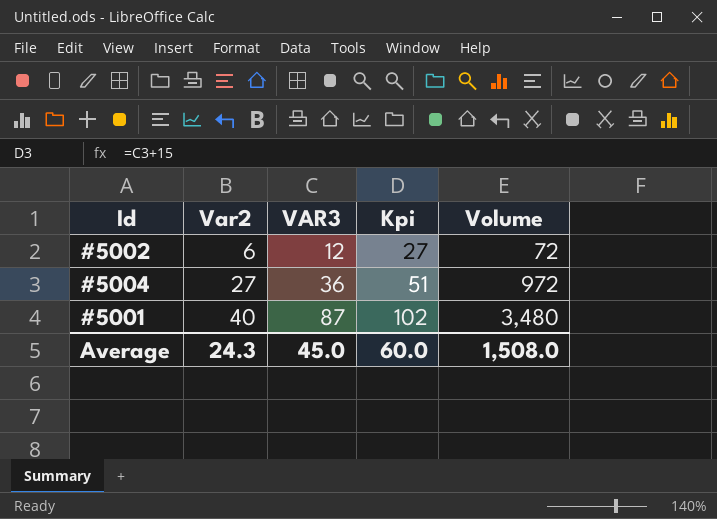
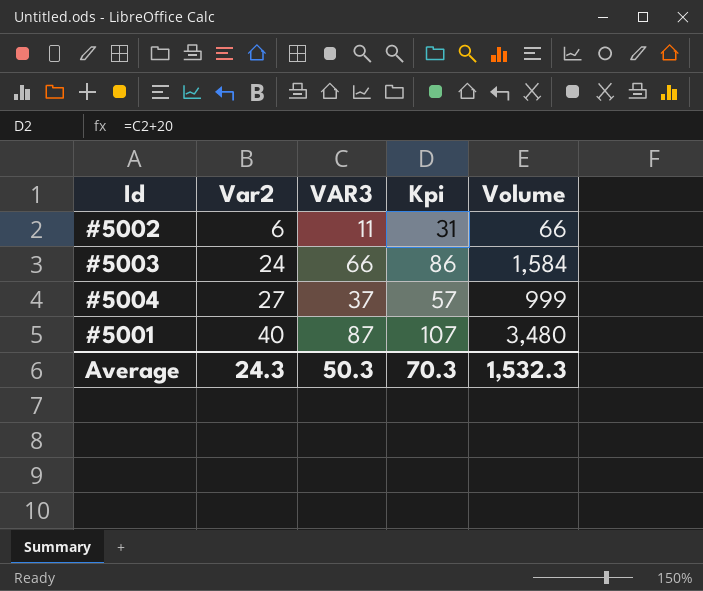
column Kpi | formula: [VAR3] + 15 -> [VAR3] + 20
#5002 | VAR3: 12 -> 11
#5002 | Volume: 72 -> 66
row #5003: none -> 24 | 66 | 86 | 1,584
#5004 | VAR3: 36 -> 37
#5004 | Volume: 972 -> 999
Average | VAR3: 45.0 -> 50.3
Average | Kpi: 60.0 -> 70.3
Average | Volume: 1,508.0 -> 1,532.3

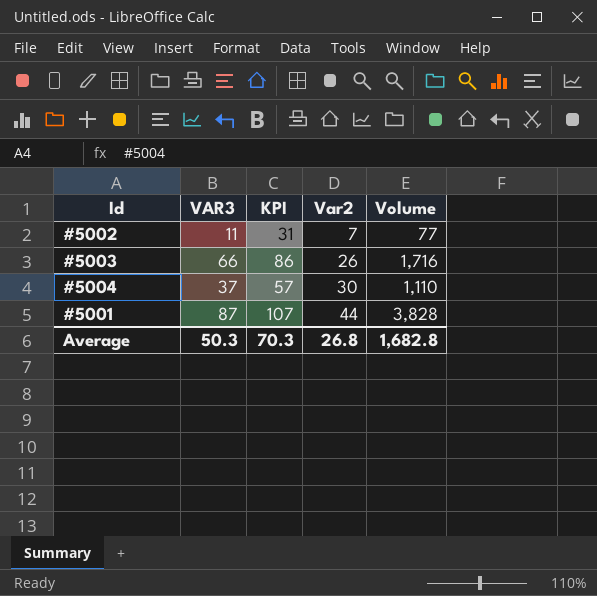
column name: Kpi -> KPI
column Var2 | position: 2 -> 4
#5002 | Var2: 6 -> 7
#5002 | Volume: 66 -> 77
#5003 | Var2: 24 -> 26
#5003 | Volume: 1,584 -> 1,716
#5004 | Var2: 27 -> 30
#5004 | Volume: 999 -> 1,110
#5001 | Var2: 40 -> 44
#5001 | Volume: 3,480 -> 3,828
Average | Var2: 24.3 -> 26.8
Average | Volume: 1,532.3 -> 1,682.8

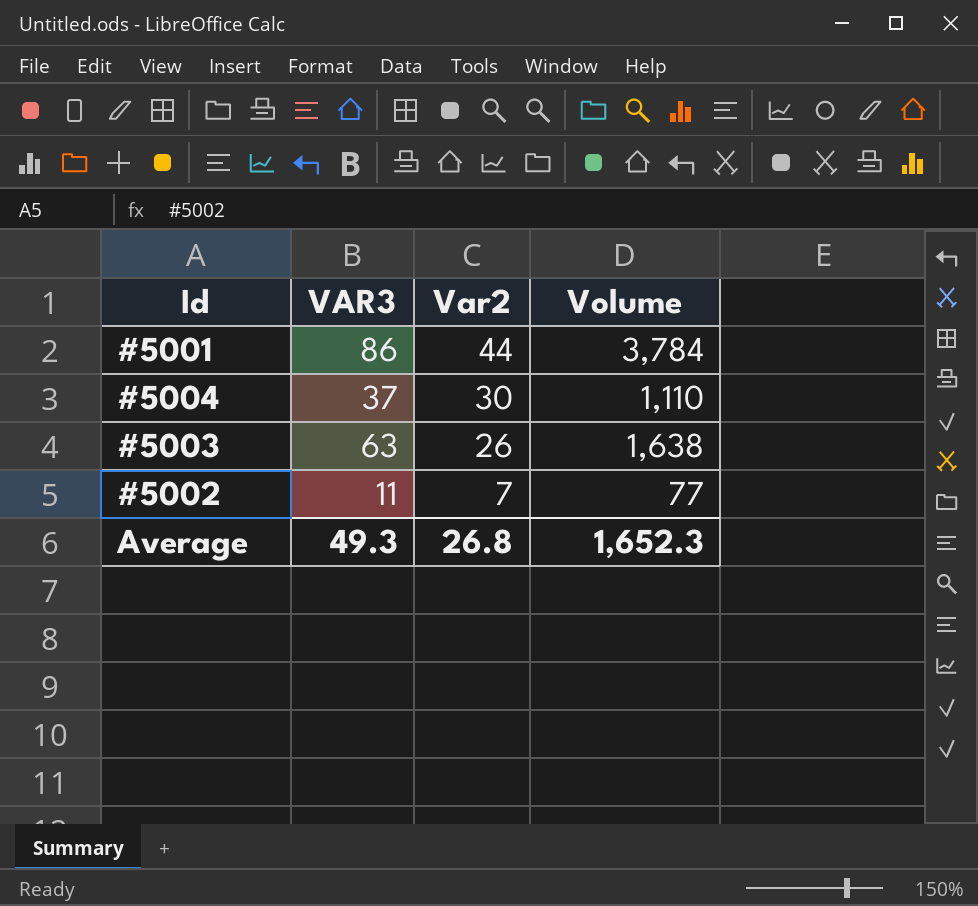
row order: Var2 ascending -> Var2 descending
column KPI | formula: [VAR3] + 20 -> none
#5001 | VAR3: 87 -> 86
#5001 | Volume: 3,828 -> 3,784
#5003 | VAR3: 66 -> 63
#5003 | Volume: 1,716 -> 1,638
Average | VAR3: 50.3 -> 49.3
Average | Volume: 1,682.8 -> 1,652.3

